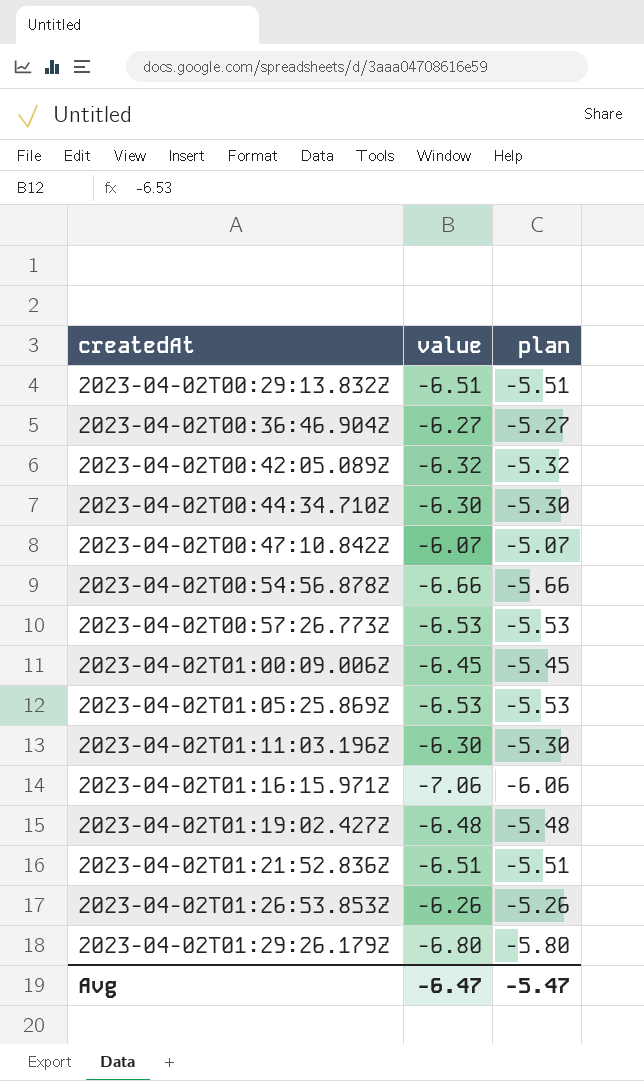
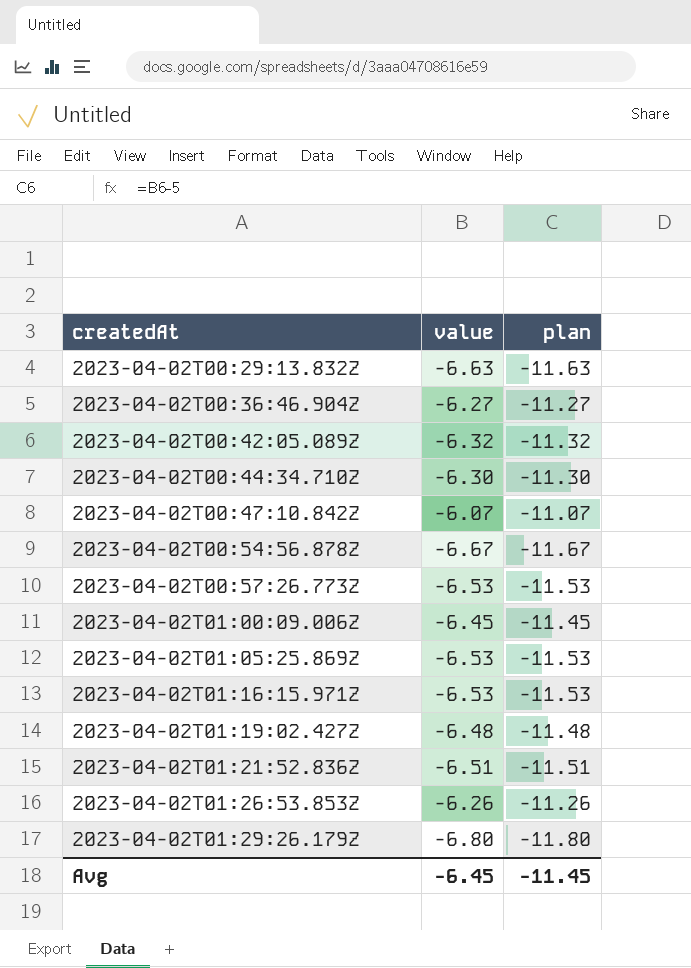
column plan | formula: [value] + 1 -> [value] - 5
row 2023-04-02T01:11:03.196Z: -6.30 | -5.30 -> none
2023-04-02T00:29:13.832Z | value: -6.51 -> -6.63
2023-04-02T00:54:56.878Z | value: -6.66 -> -6.67
2023-04-02T01:16:15.971Z | value: -7.06 -> -6.53
Avg | value: -6.47 -> -6.45
Avg | plan: -5.47 -> -11.45

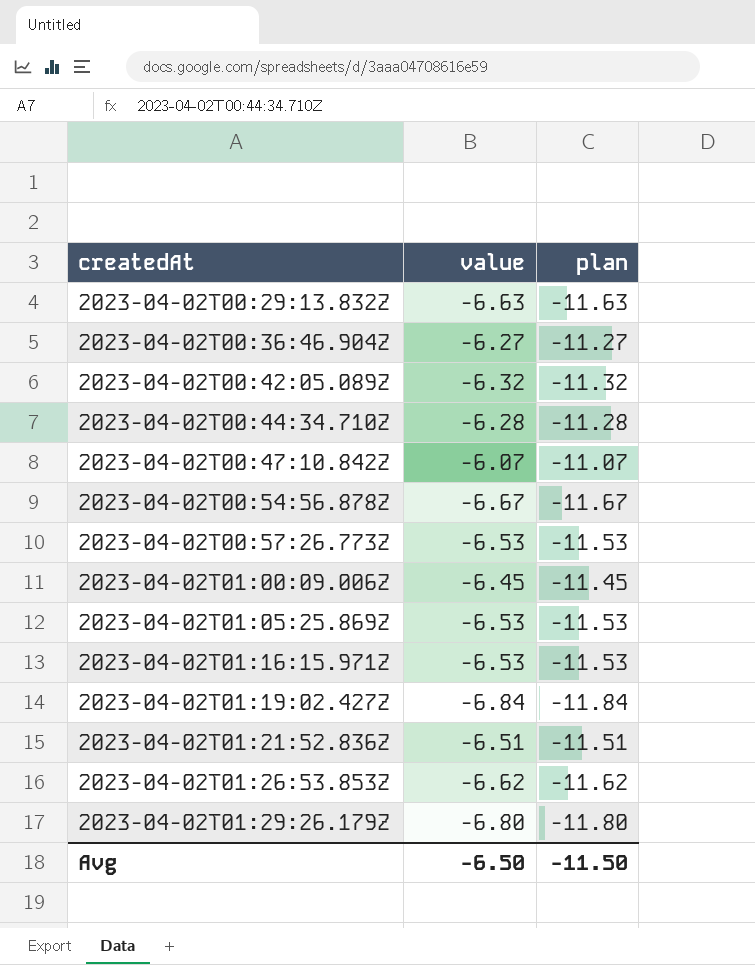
2023-04-02T00:44:34.710Z | value: -6.30 -> -6.28
2023-04-02T00:44:34.710Z | plan: -11.30 -> -11.28
2023-04-02T01:19:02.427Z | value: -6.48 -> -6.84
2023-04-02T01:19:02.427Z | plan: -11.48 -> -11.84
2023-04-02T01:26:53.853Z | value: -6.26 -> -6.62
2023-04-02T01:26:53.853Z | plan: -11.26 -> -11.62
Avg | value: -6.45 -> -6.50
Avg | plan: -11.45 -> -11.50

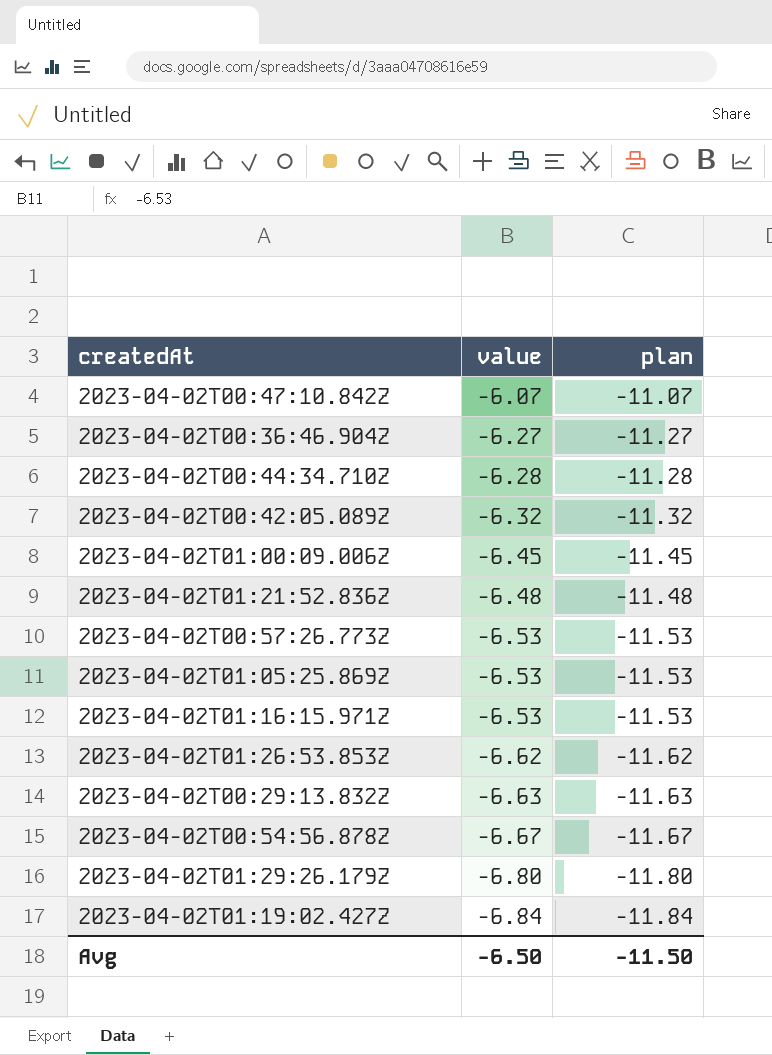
row order: createdAt ascending -> value descending
2023-04-02T01:21:52.836Z | value: -6.51 -> -6.48
2023-04-02T01:21:52.836Z | plan: -11.51 -> -11.48

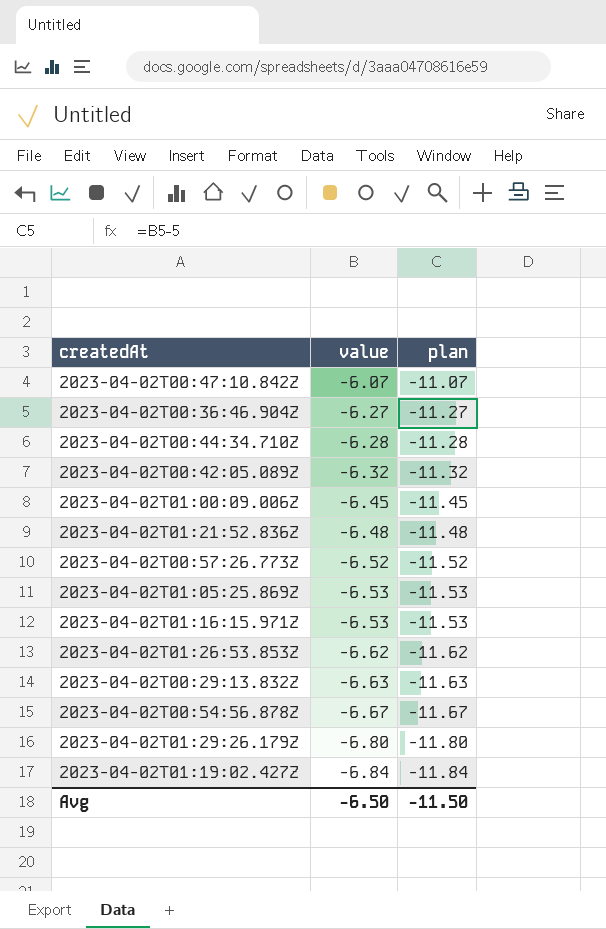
2023-04-02T00:57:26.773Z | value: -6.53 -> -6.52
2023-04-02T00:57:26.773Z | plan: -11.53 -> -11.52

